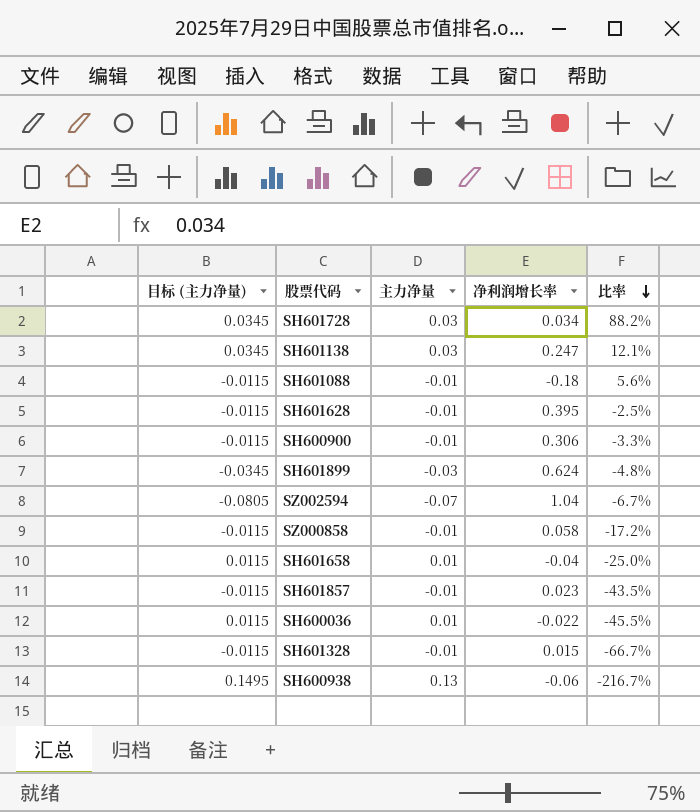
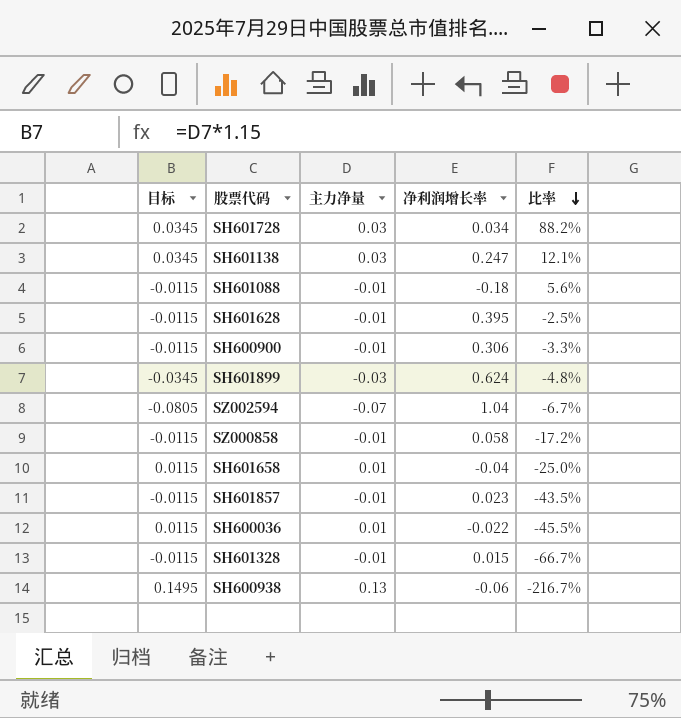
column name: 目标 (主力净量) -> 目标

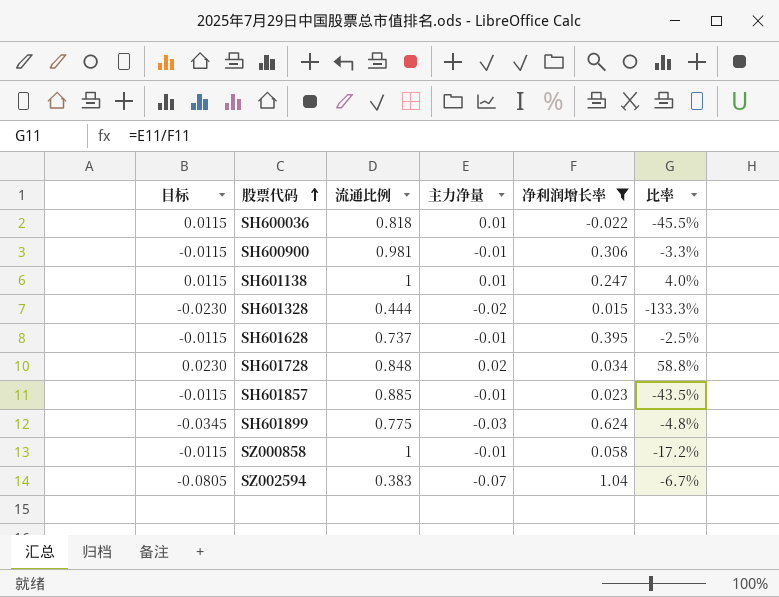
filter: none -> 净利润增长率 >= -0.022
row order: 比率 descending -> 股票代码 ascending
column 流通比例 | position: none -> 3
SH601138 | 目标: 0.0345 -> 0.0115
SH601138 | 主力净量: 0.03 -> 0.01
SH601138 | 比率: 12.1% -> 4.0%
SH601328 | 目标: -0.0115 -> -0.0230
SH601328 | 主力净量: -0.01 -> -0.02
SH601328 | 比率: -66.7% -> -133.3%
SH601728 | 目标: 0.0345 -> 0.0230
SH601728 | 主力净量: 0.03 -> 0.02
SH601728 | 比率: 88.2% -> 58.8%

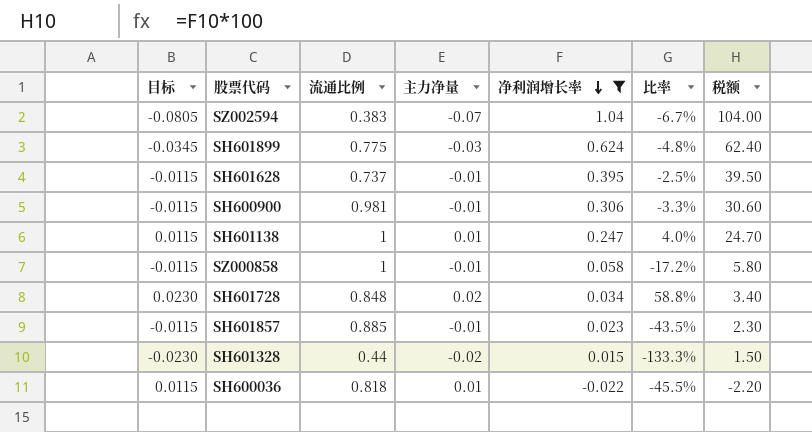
row order: 股票代码 ascending -> 净利润增长率 descending
column 税额 | formula: none -> [净利润增长率] * 100
SH601328 | 流通比例: 0.444 -> 0.44

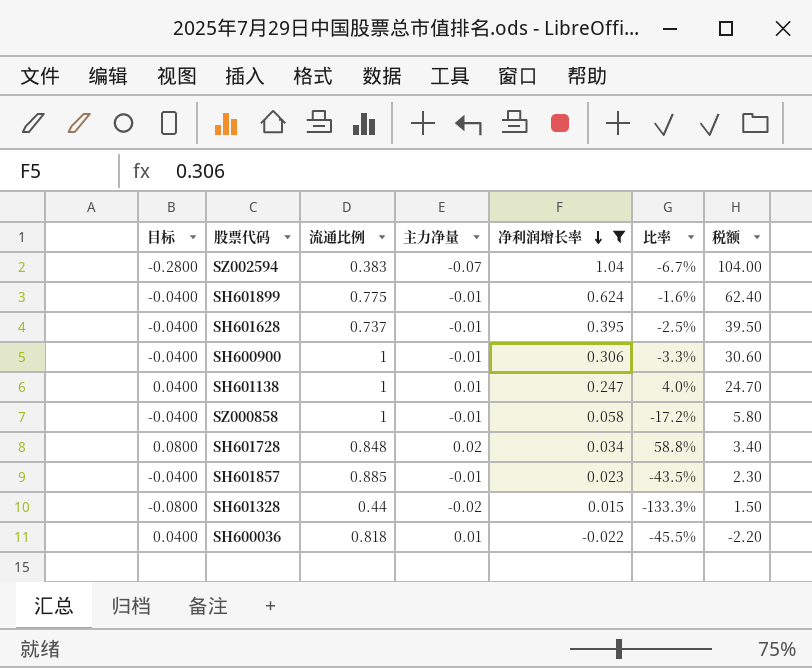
column 目标 | formula: [主力净量] * 1.15 -> [主力净量] * 4
SH601899 | 主力净量: -0.03 -> -0.01
SH601899 | 比率: -4.8% -> -1.6%
SH600900 | 流通比例: 0.981 -> 1

